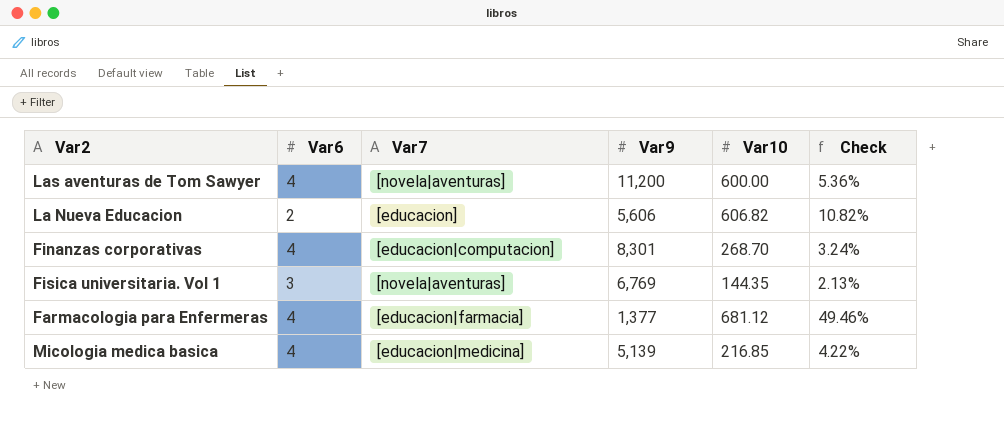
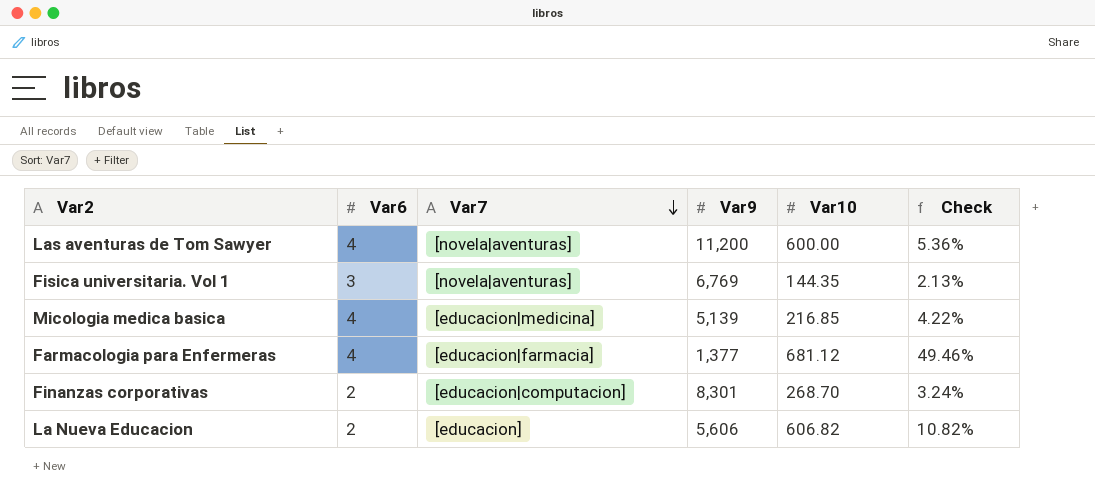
row order: none -> Var7 descending
Finanzas corporativas | Var6: 4 -> 2

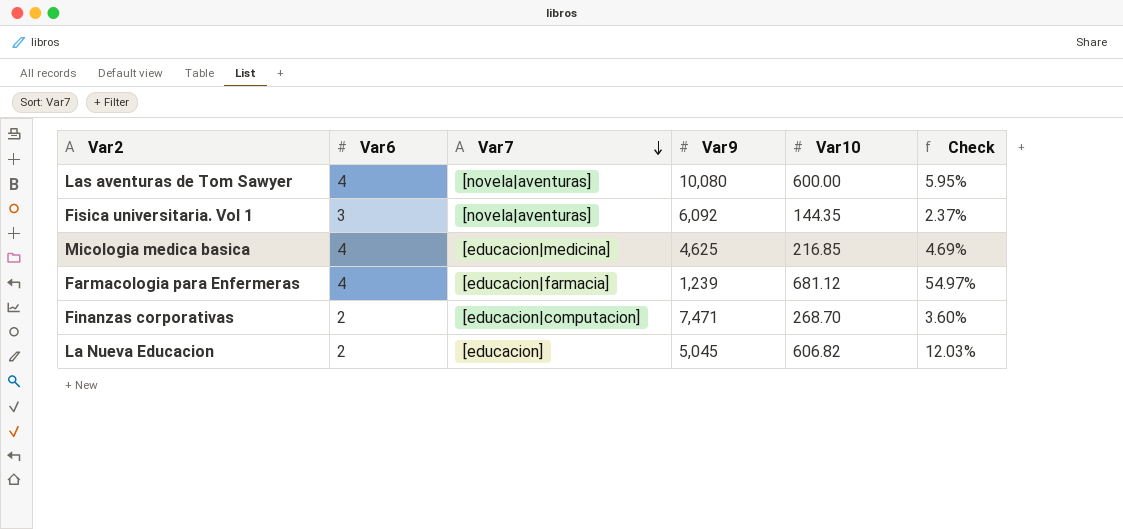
Las aventuras de Tom Sawyer | Var9: 11,200 -> 10,080
Las aventuras de Tom Sawyer | Check: 5.36% -> 5.95%
Fisica universitaria. Vol 1 | Var9: 6,769 -> 6,092
Fisica universitaria. Vol 1 | Check: 2.13% -> 2.37%
Micologia medica basica | Var9: 5,139 -> 4,625
Micologia medica basica | Check: 4.22% -> 4.69%
Farmacologia para Enfermeras | Var9: 1,377 -> 1,239
Farmacologia para Enfermeras | Check: 49.46% -> 54.97%
Finanzas corporativas | Var9: 8,301 -> 7,471
Finanzas corporativas | Check: 3.24% -> 3.60%
La Nueva Educacion | Var9: 5,606 -> 5,045
La Nueva Educacion | Check: 10.82% -> 12.03%

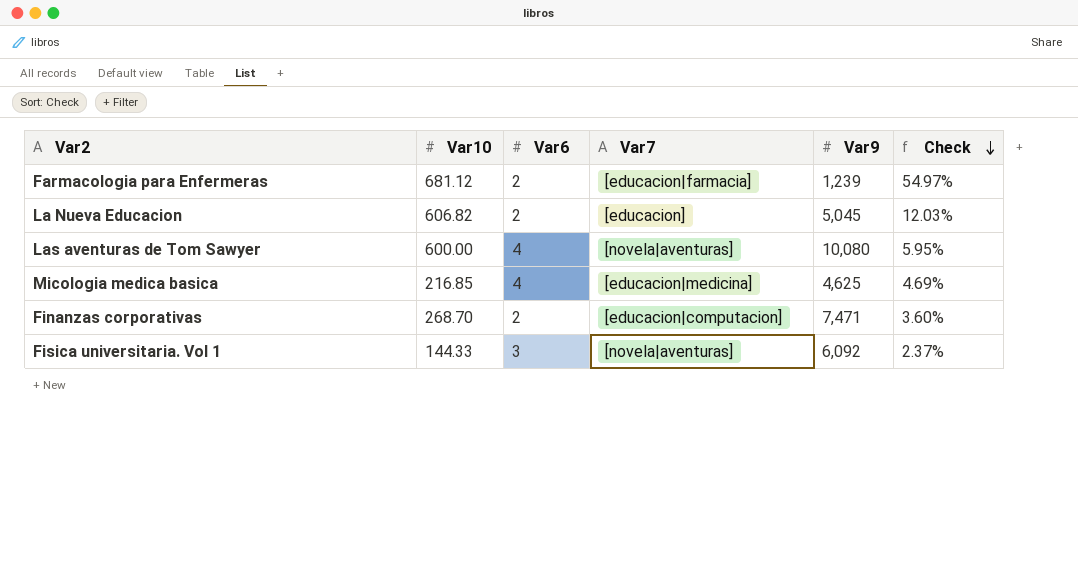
row order: Var7 descending -> Check descending
column Var10 | position: 5 -> 2
Farmacologia para Enfermeras | Var6: 4 -> 2
Fisica universitaria. Vol 1 | Var10: 144.35 -> 144.33

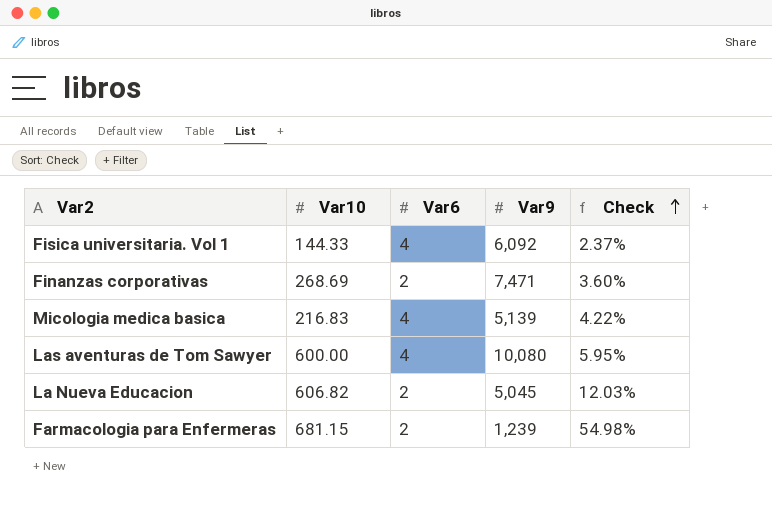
row order: Check descending -> Check ascending
column Var7 | position: 4 -> none
Fisica universitaria. Vol 1 | Var6: 3 -> 4
Finanzas corporativas | Var10: 268.70 -> 268.69
Micologia medica basica | Var10: 216.85 -> 216.83
Micologia medica basica | Var9: 4,625 -> 5,139
Micologia medica basica | Check: 4.69% -> 4.22%
Farmacologia para Enfermeras | Var10: 681.12 -> 681.15
Farmacologia para Enfermeras | Check: 54.97% -> 54.98%

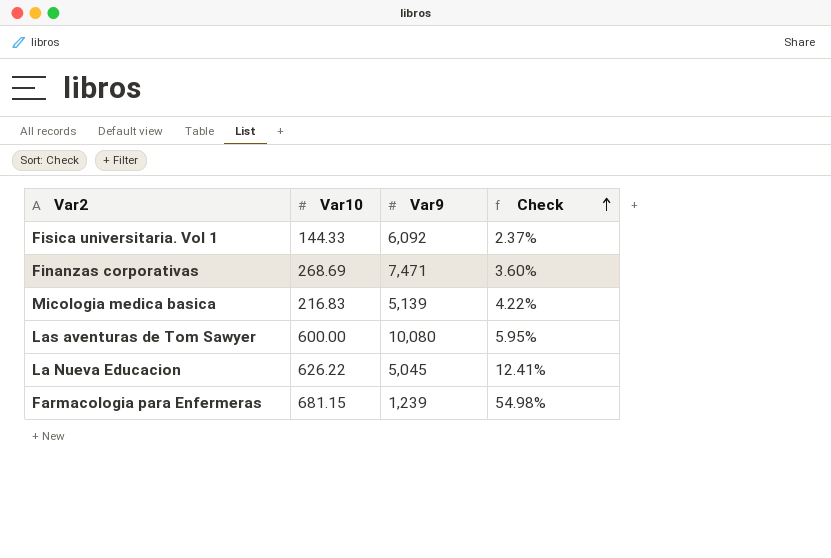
column Var6 | position: 3 -> none
La Nueva Educacion | Var10: 606.82 -> 626.22
La Nueva Educacion | Check: 12.03% -> 12.41%

